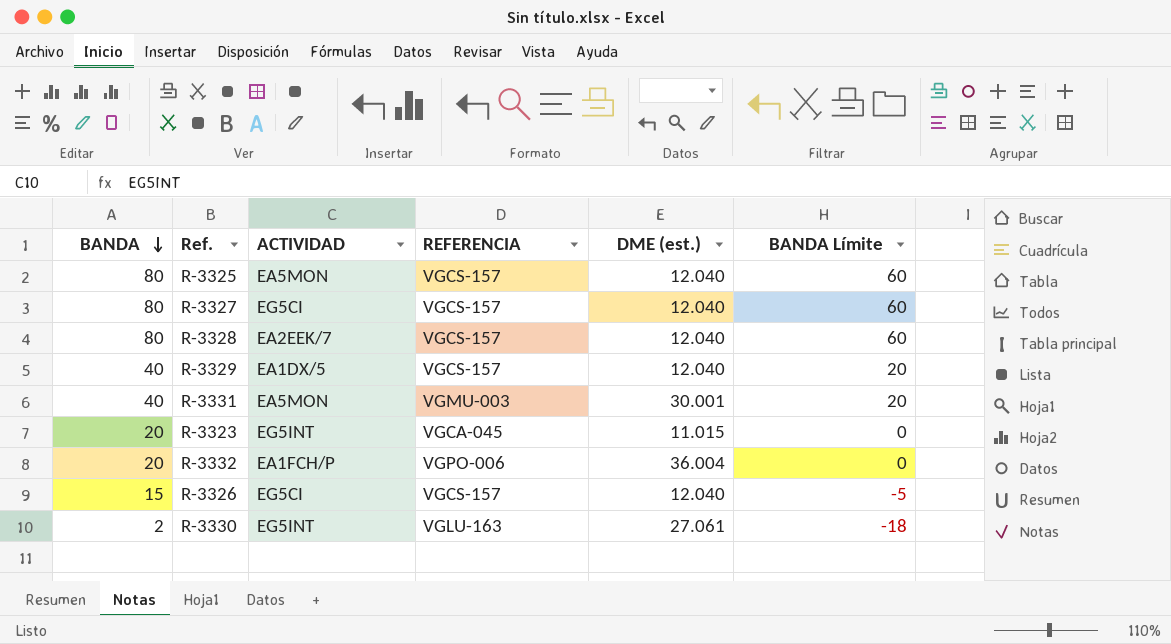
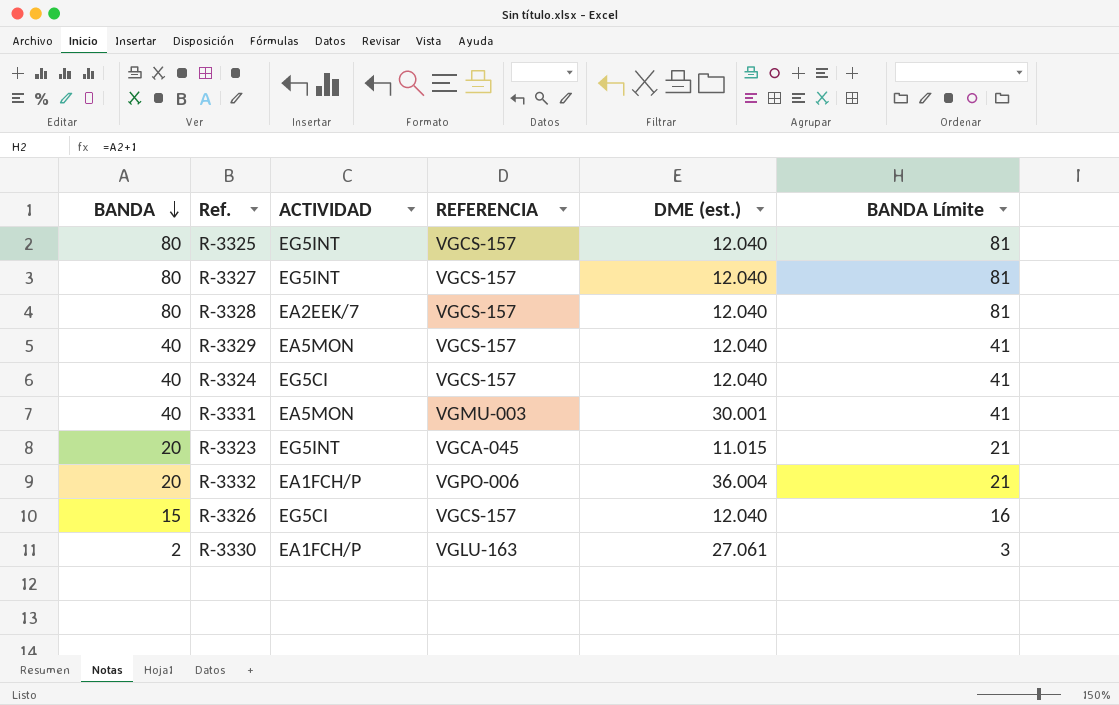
column BANDA Límite | formula: [BANDA] - 20 -> [BANDA] + 1
R-3325 | ACTIVIDAD: EA5MON -> EG5INT
R-3327 | ACTIVIDAD: EG5CI -> EG5INT
R-3329 | ACTIVIDAD: EA1DX/5 -> EA5MON
row R-3324: none -> 40 | EG5CI | VGCS-157 | 12.040 | 41
R-3330 | ACTIVIDAD: EG5INT -> EA1FCH/P

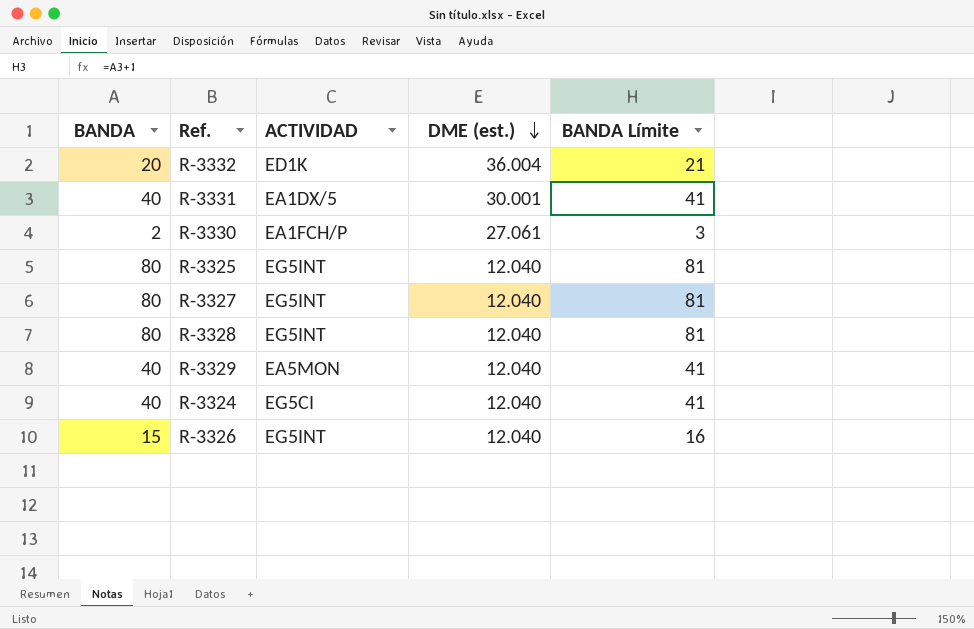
row order: BANDA descending -> DME (est.) descending
column REFERENCIA | position: 4 -> none
row R-3323: 20 | EG5INT | VGCA-045 | 11.015 | 21 -> none
R-3332 | ACTIVIDAD: EA1FCH/P -> ED1K
R-3331 | ACTIVIDAD: EA5MON -> EA1DX/5
R-3328 | ACTIVIDAD: EA2EEK/7 -> EG5INT
R-3326 | ACTIVIDAD: EG5CI -> EG5INT

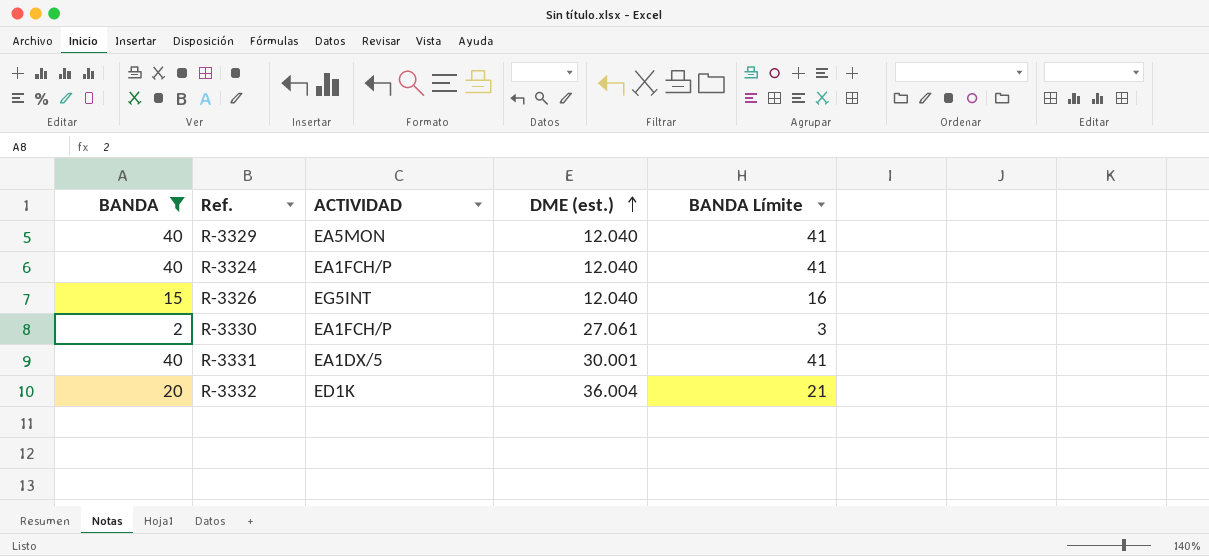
filter: none -> BANDA != 80
row order: DME (est.) descending -> DME (est.) ascending
R-3324 | ACTIVIDAD: EG5CI -> EA1FCH/P

